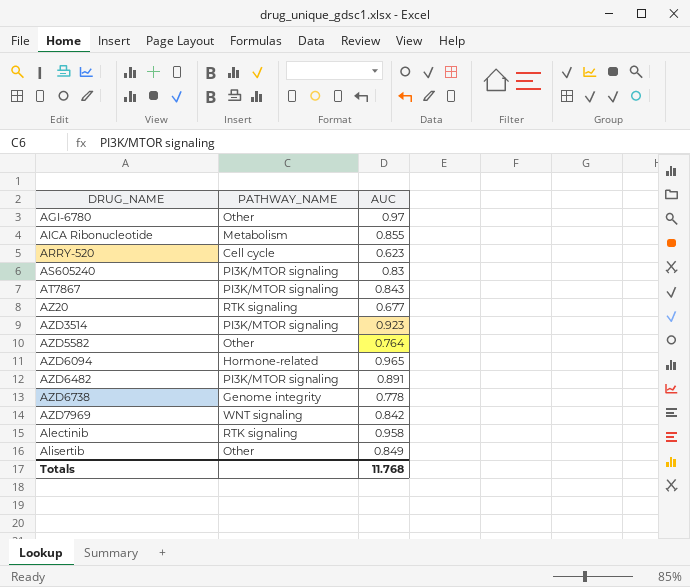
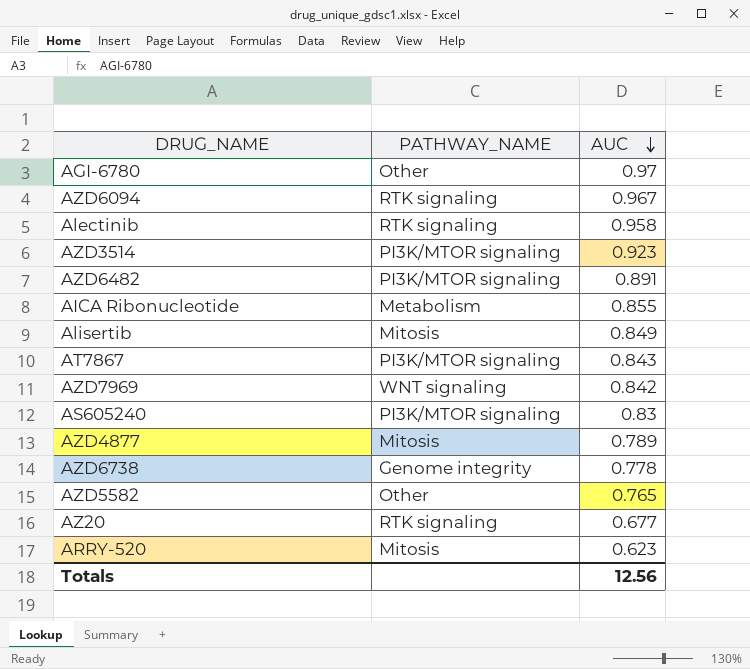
row order: none -> AUC descending
AZD6094 | PATHWAY_NAME: Hormone-related -> RTK signaling
AZD6094 | AUC: 0.965 -> 0.967
Alisertib | PATHWAY_NAME: Other -> Mitosis
row AZD4877: none -> Mitosis | 0.789
AZD5582 | AUC: 0.764 -> 0.765
ARRY-520 | PATHWAY_NAME: Cell cycle -> Mitosis
Totals | AUC: 11.768 -> 12.56

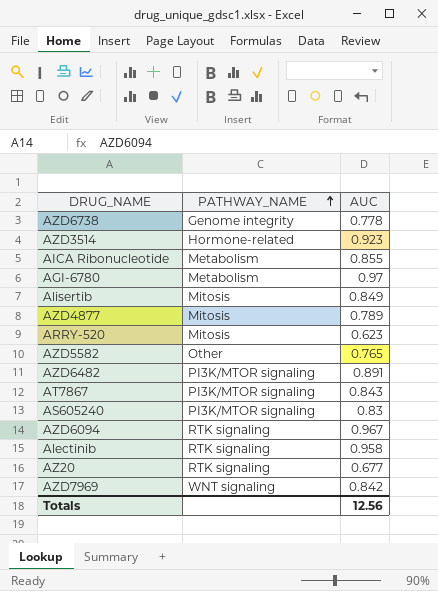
row order: AUC descending -> PATHWAY_NAME ascending
AZD3514 | PATHWAY_NAME: PI3K/MTOR signaling -> Hormone-related
AGI-6780 | PATHWAY_NAME: Other -> Metabolism

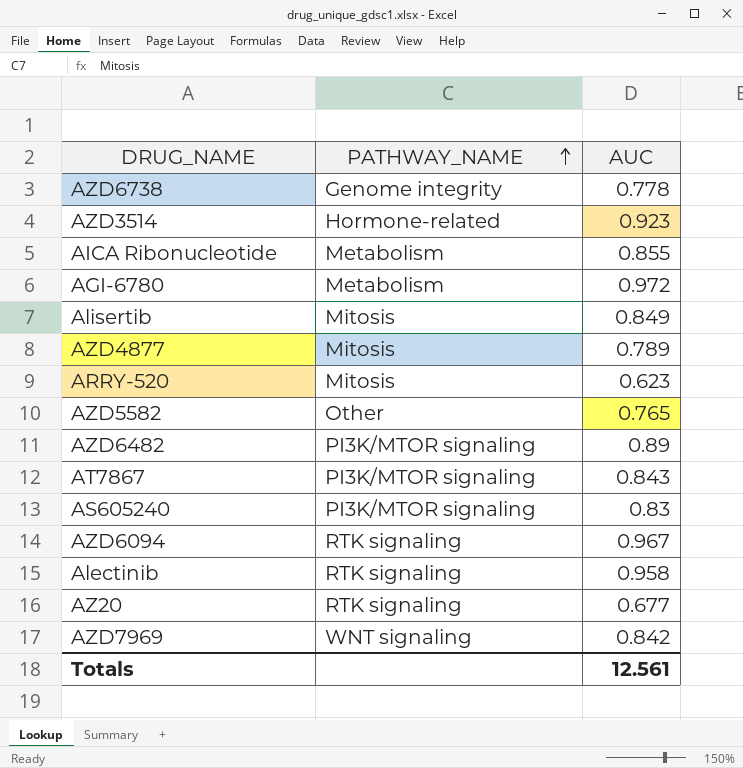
AGI-6780 | AUC: 0.97 -> 0.972
AZD6482 | AUC: 0.891 -> 0.89
Totals | AUC: 12.56 -> 12.561

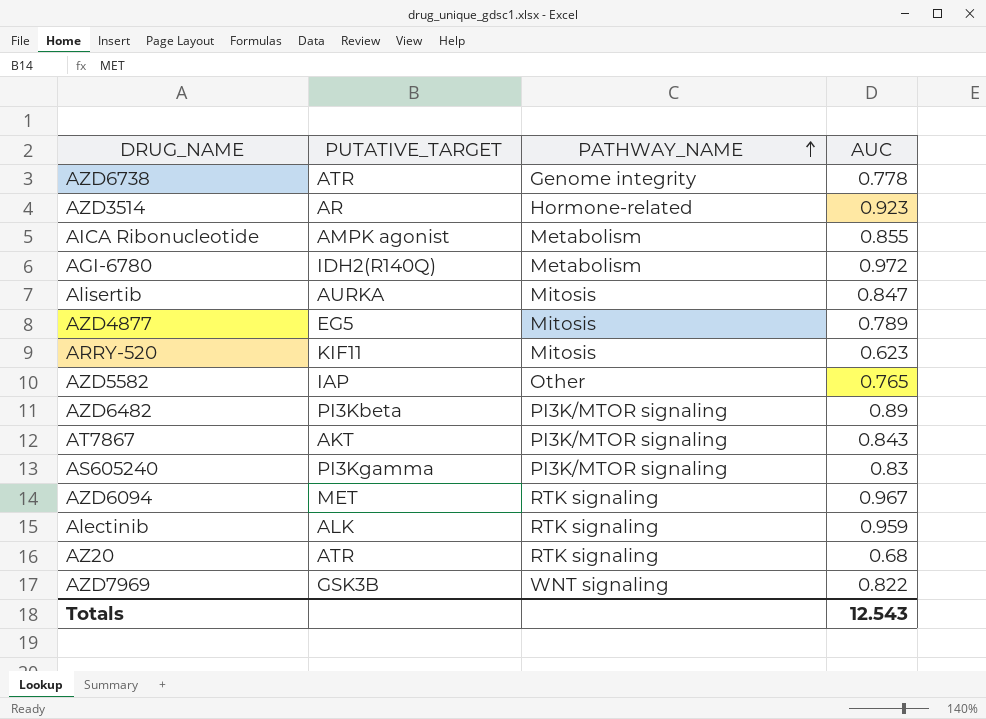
column PUTATIVE_TARGET | position: none -> 2
Alisertib | AUC: 0.849 -> 0.847
Alectinib | AUC: 0.958 -> 0.959
AZ20 | AUC: 0.677 -> 0.68
AZD7969 | AUC: 0.842 -> 0.822
Totals | AUC: 12.561 -> 12.543

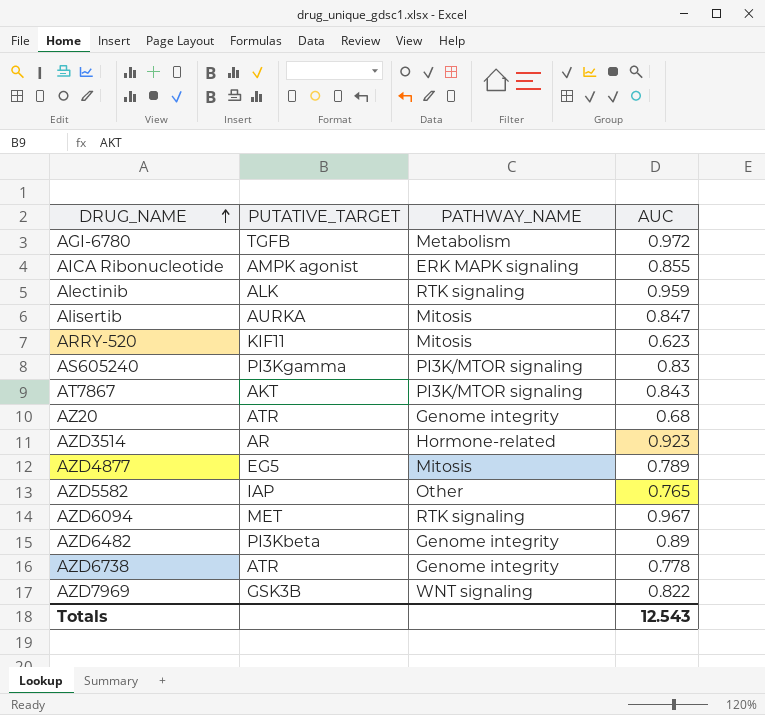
row order: PATHWAY_NAME ascending -> DRUG_NAME ascending
AGI-6780 | PUTATIVE_TARGET: IDH2(R140Q) -> TGFB
AICA Ribonucleotide | PATHWAY_NAME: Metabolism -> ERK MAPK signaling
AZ20 | PATHWAY_NAME: RTK signaling -> Genome integrity
AZD6482 | PATHWAY_NAME: PI3K/MTOR signaling -> Genome integrity

